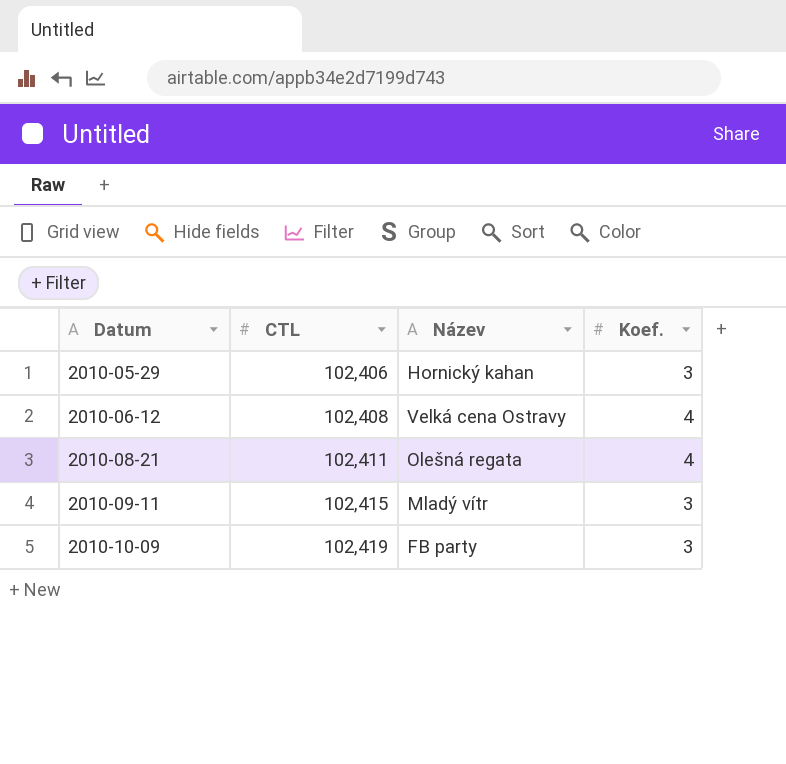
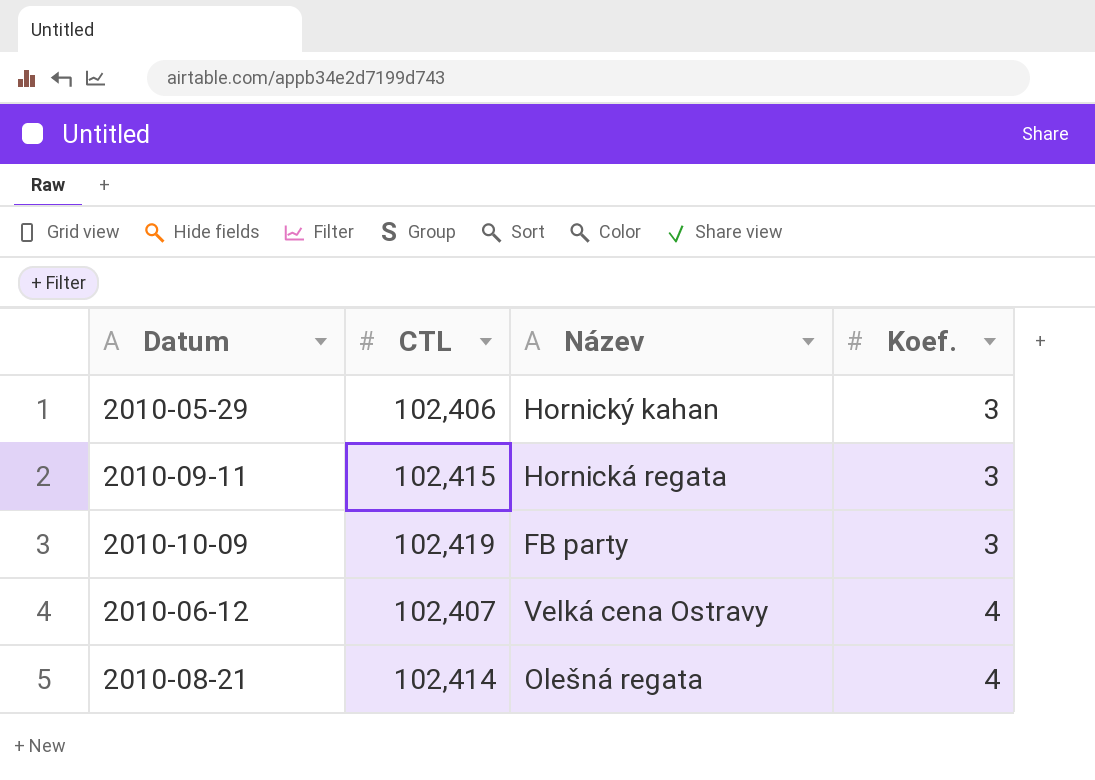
row order: Datum ascending -> Koef. ascending
2010-09-11 | Název: Mladý vítr -> Hornická regata
2010-06-12 | CTL: 102,408 -> 102,407
2010-08-21 | CTL: 102,411 -> 102,414

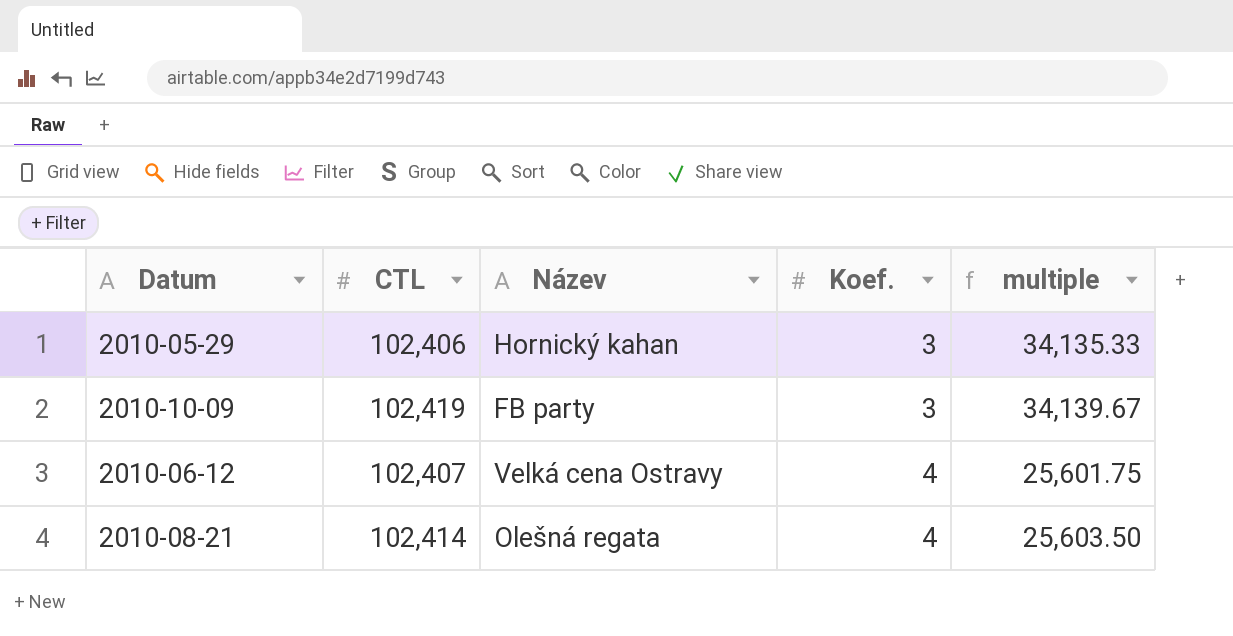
column multiple | formula: none -> [CTL] / [Koef.]
row 2010-09-11: 102,415 | Hornická regata | 3 -> none

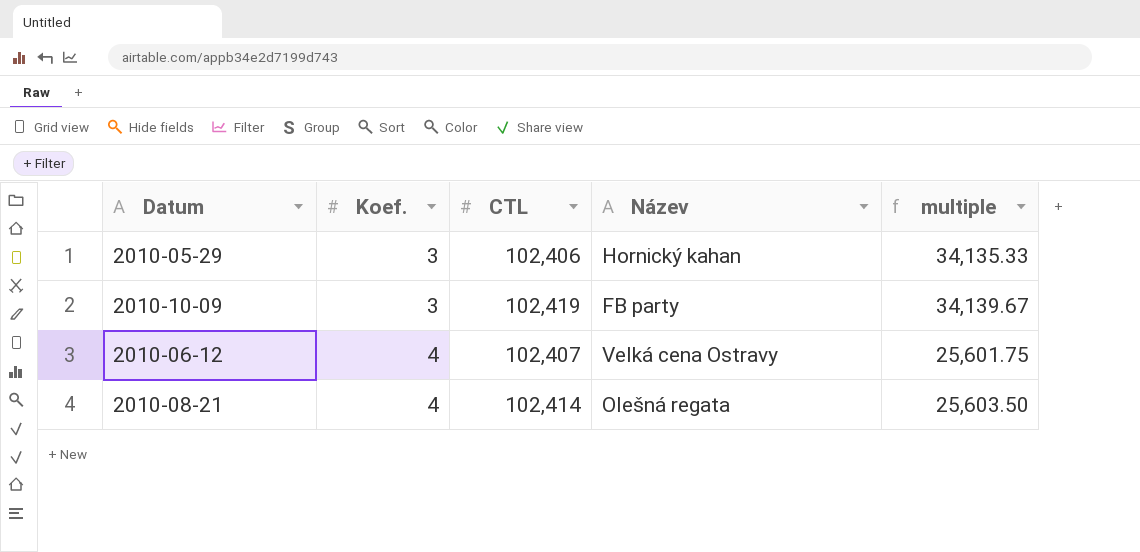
column Koef. | position: 4 -> 2

